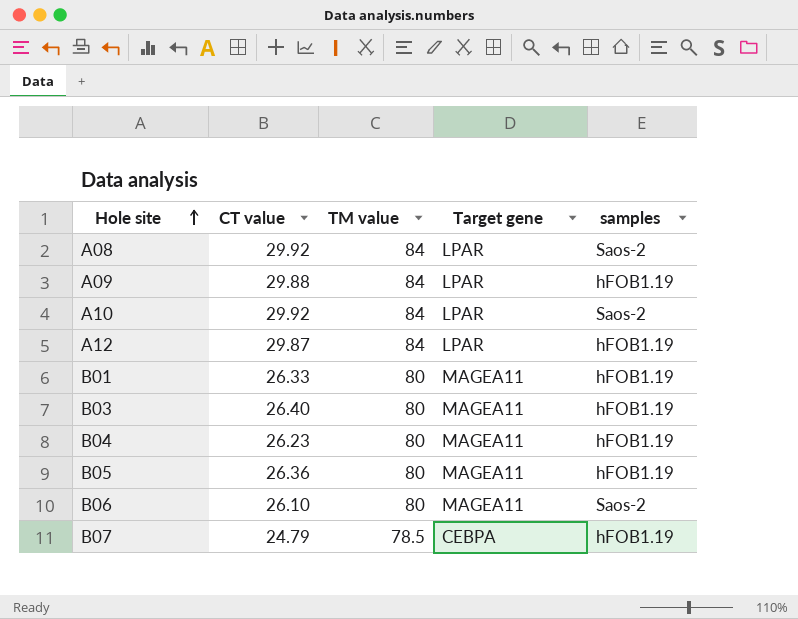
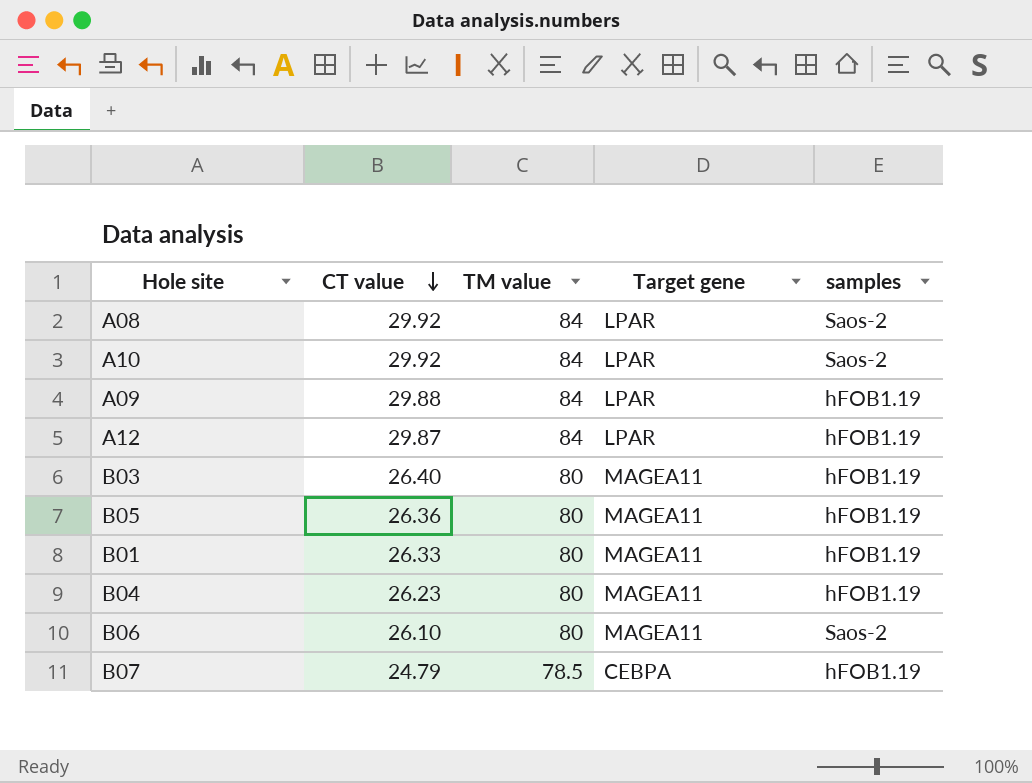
row order: Hole site ascending -> CT value descending

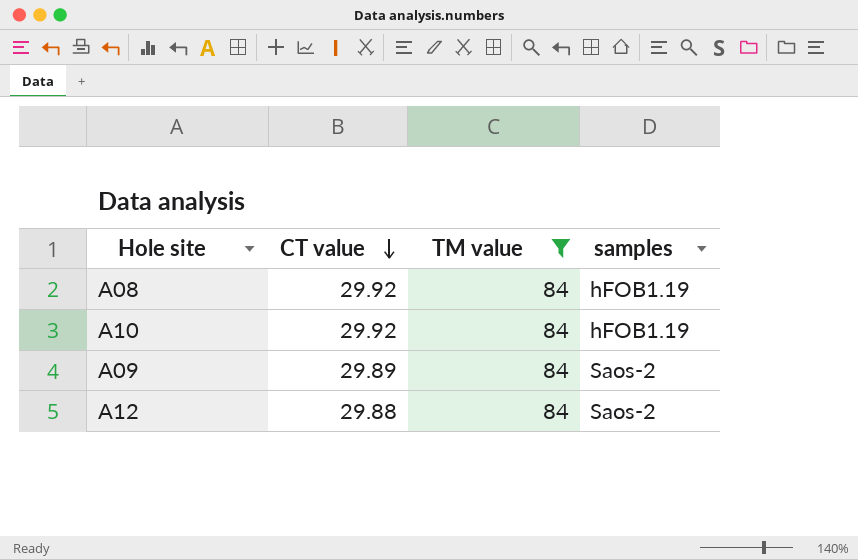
filter: none -> TM value = 84
column Target gene | position: 4 -> none
A08 | samples: Saos-2 -> hFOB1.19
A10 | samples: Saos-2 -> hFOB1.19
A09 | CT value: 29.88 -> 29.89
A09 | samples: hFOB1.19 -> Saos-2
A12 | CT value: 29.87 -> 29.88
A12 | samples: hFOB1.19 -> Saos-2

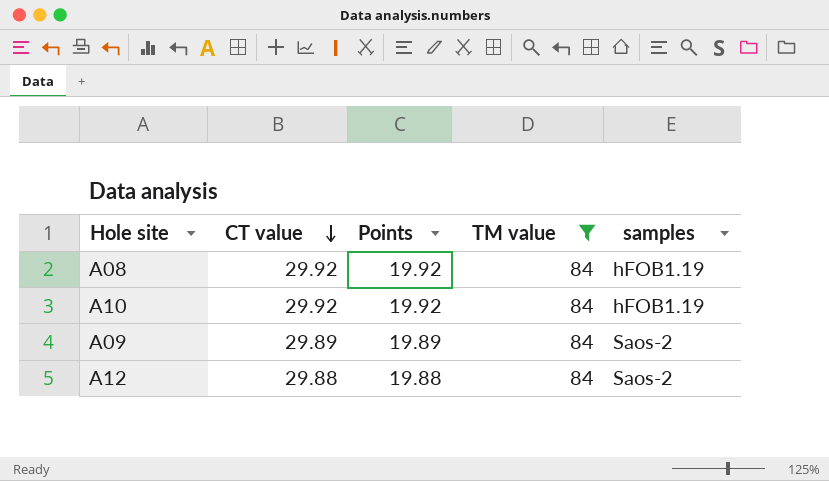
column Points | formula: none -> [CT value] - 10

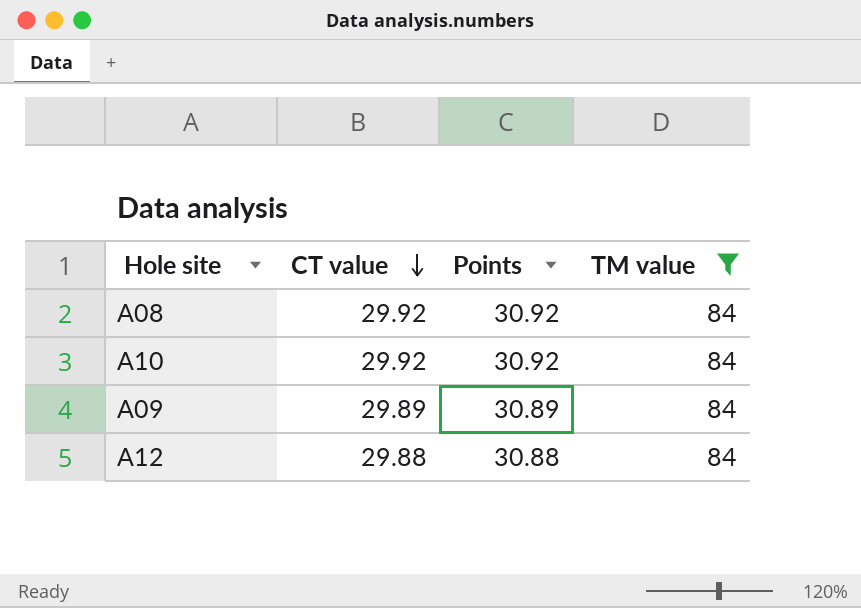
column samples | position: 5 -> none
column Points | formula: [CT value] - 10 -> [CT value] + 1

